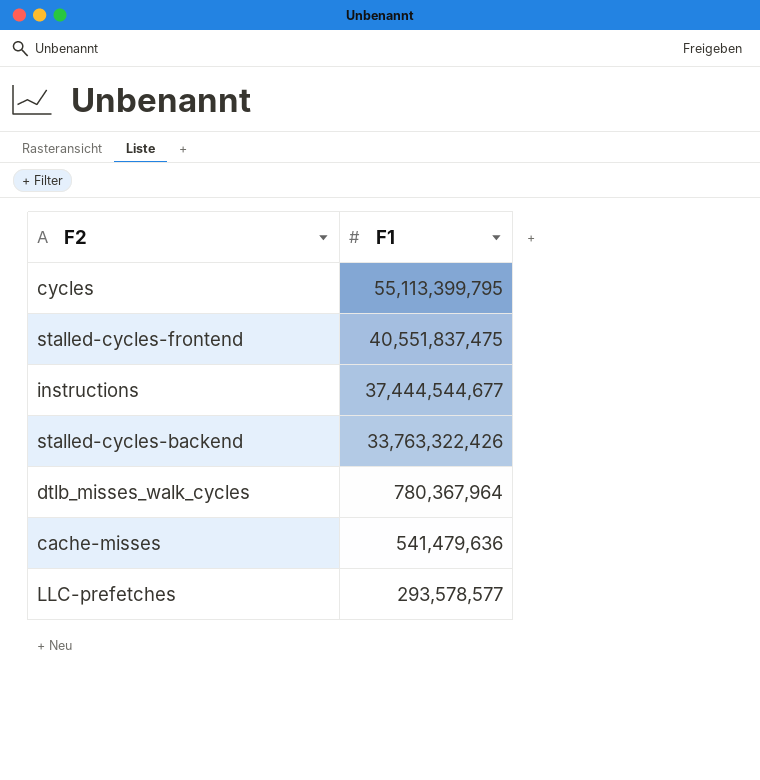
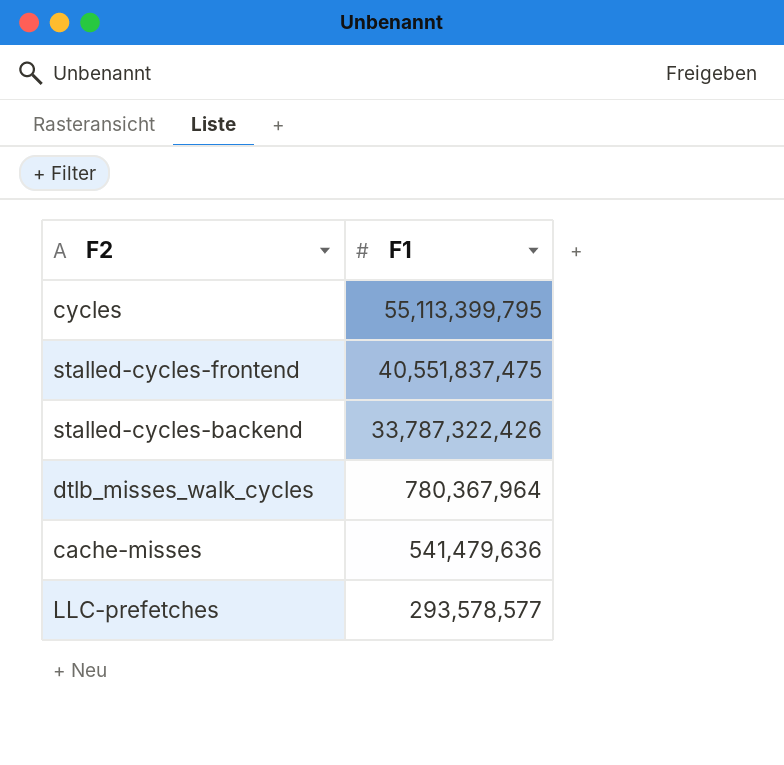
row instructions: 37,444,544,677 -> none
stalled-cycles-backend | F1: 33,763,322,426 -> 33,787,322,426

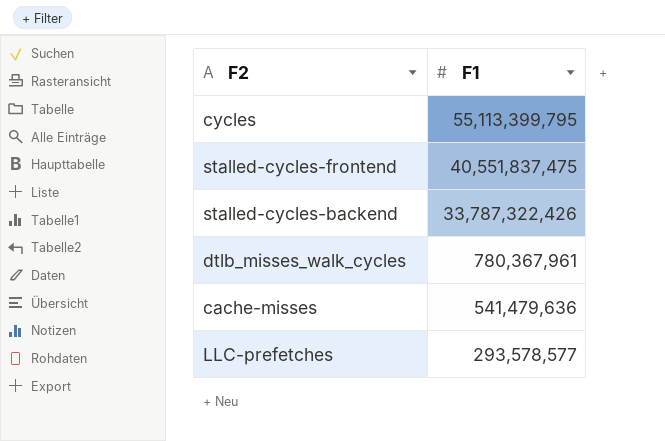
dtlb_misses_walk_cycles | F1: 780,367,964 -> 780,367,961

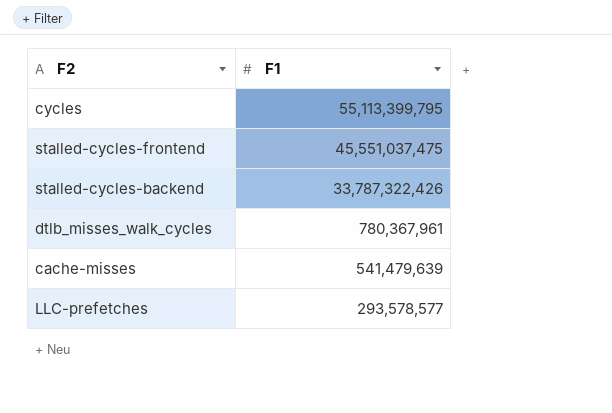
stalled-cycles-frontend | F1: 40,551,837,475 -> 45,551,037,475
cache-misses | F1: 541,479,636 -> 541,479,639

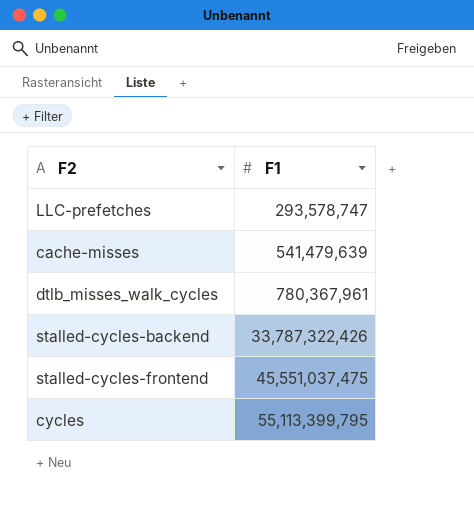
row order: F1 descending -> F1 ascending
LLC-prefetches | F1: 293,578,577 -> 293,578,747

